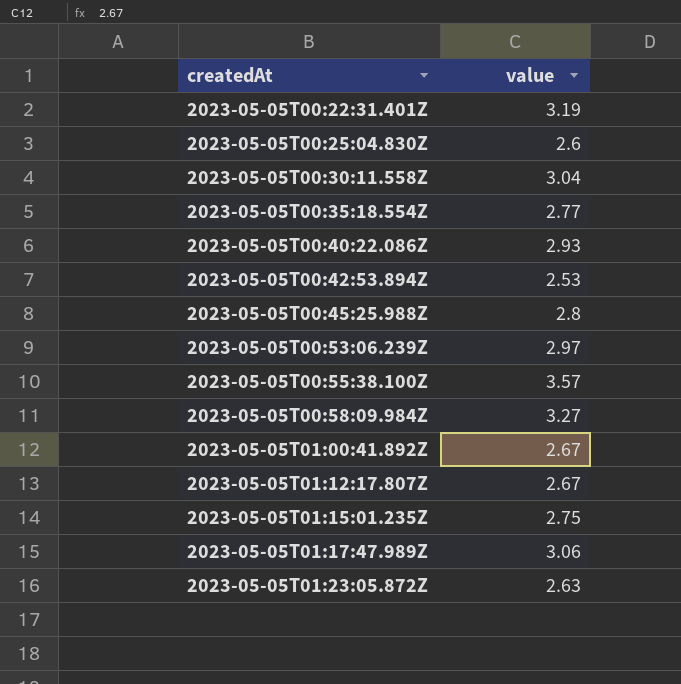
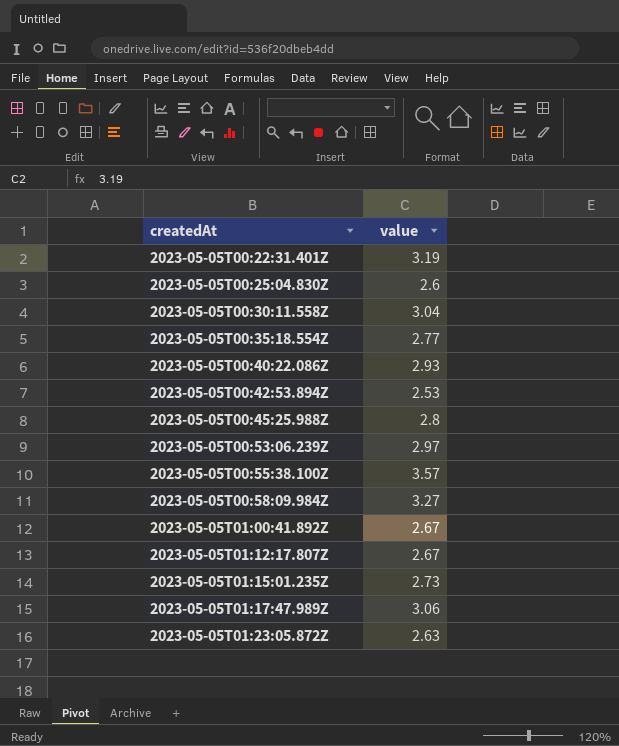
2023-05-05T01:15:01.235Z | value: 2.75 -> 2.73

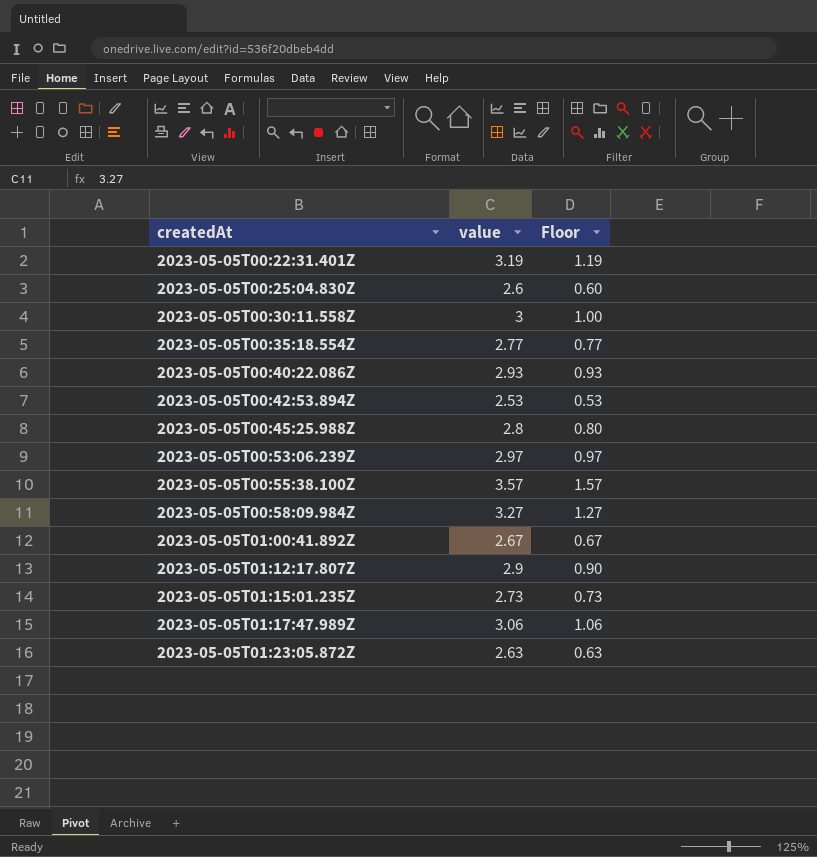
column Floor | formula: none -> [value] - 2
2023-05-05T00:30:11.558Z | value: 3.04 -> 3
2023-05-05T01:12:17.807Z | value: 2.67 -> 2.9

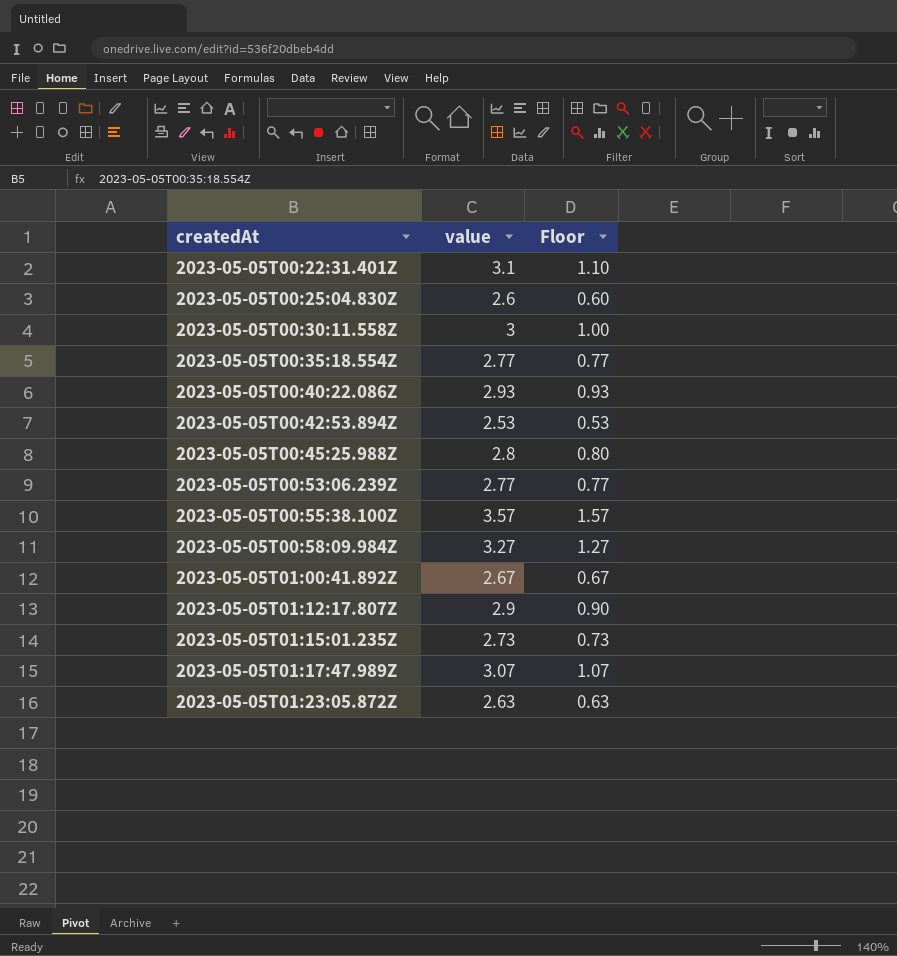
2023-05-05T00:22:31.401Z | value: 3.19 -> 3.1
2023-05-05T00:22:31.401Z | Floor: 1.19 -> 1.10
2023-05-05T00:53:06.239Z | value: 2.97 -> 2.77
2023-05-05T00:53:06.239Z | Floor: 0.97 -> 0.77
2023-05-05T01:17:47.989Z | value: 3.06 -> 3.07
2023-05-05T01:17:47.989Z | Floor: 1.06 -> 1.07

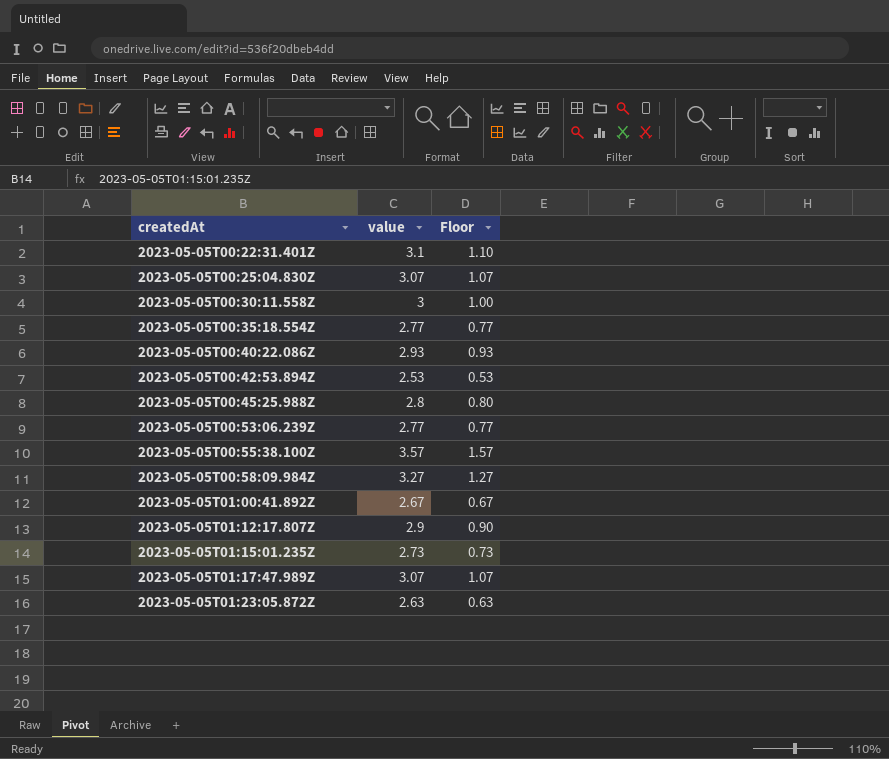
2023-05-05T00:25:04.830Z | value: 2.6 -> 3.07
2023-05-05T00:25:04.830Z | Floor: 0.60 -> 1.07

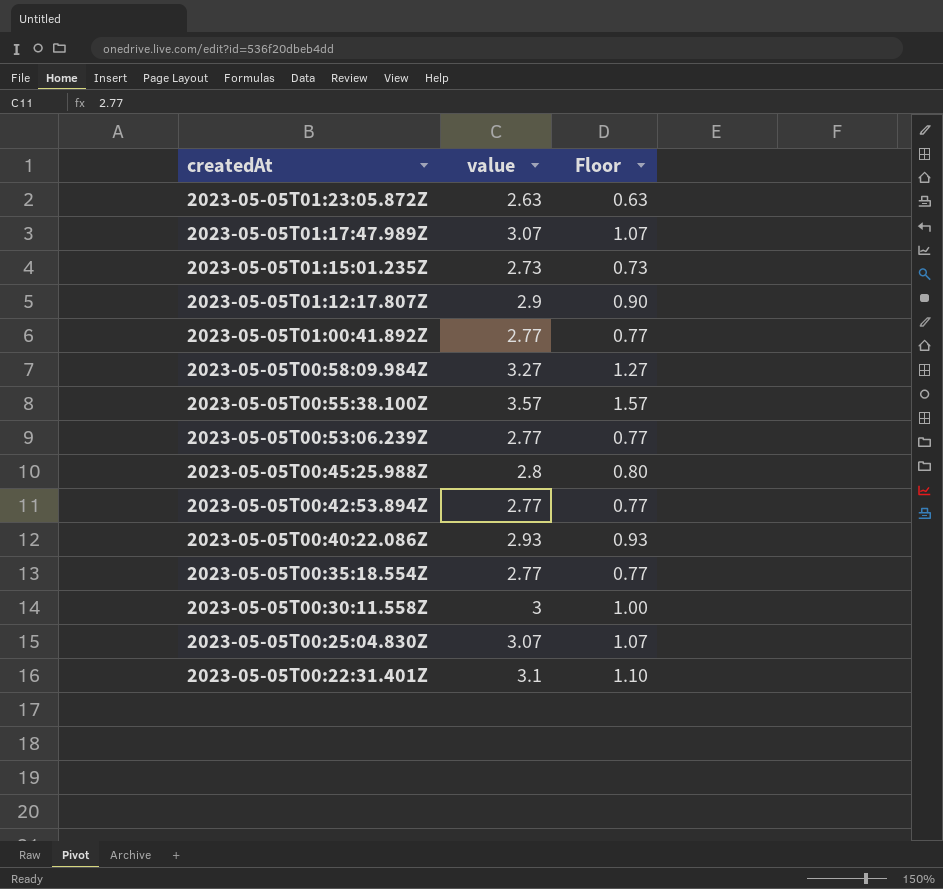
row order: createdAt ascending -> createdAt descending
2023-05-05T01:00:41.892Z | value: 2.67 -> 2.77
2023-05-05T01:00:41.892Z | Floor: 0.67 -> 0.77
2023-05-05T00:42:53.894Z | value: 2.53 -> 2.77
2023-05-05T00:42:53.894Z | Floor: 0.53 -> 0.77

